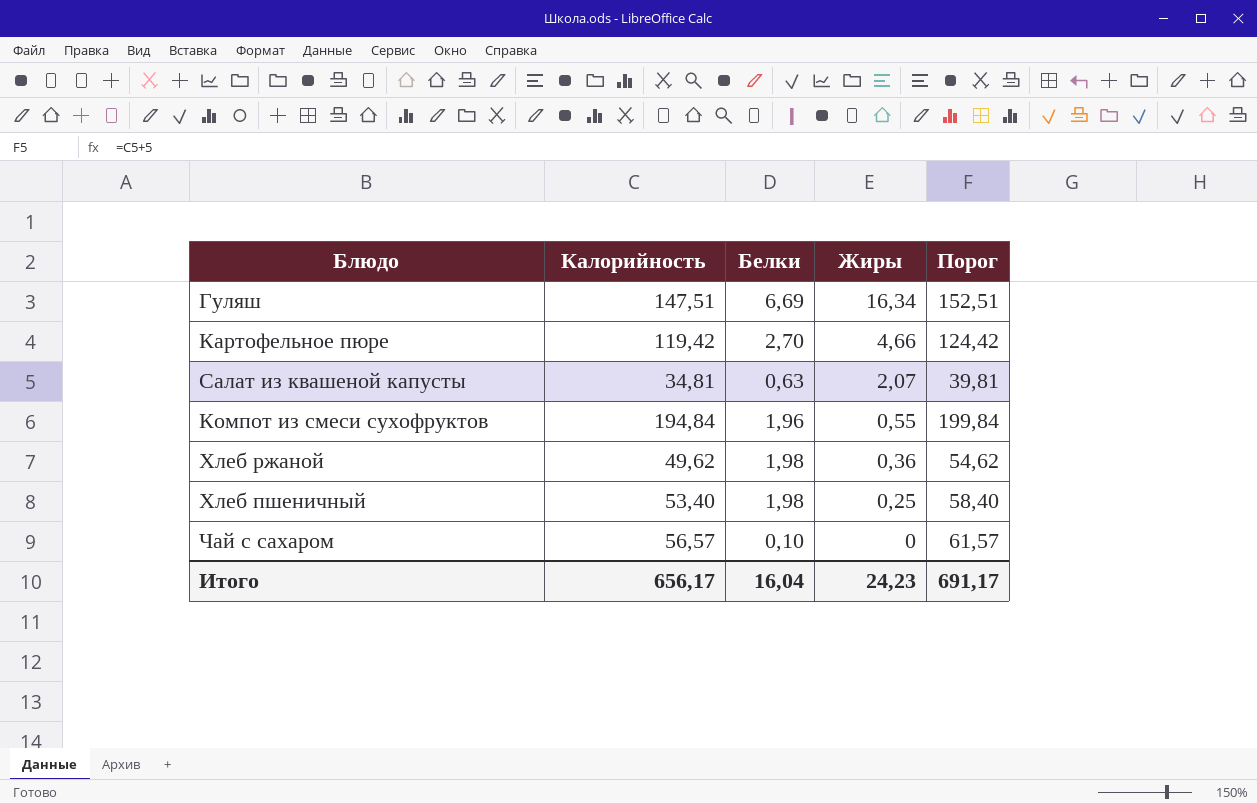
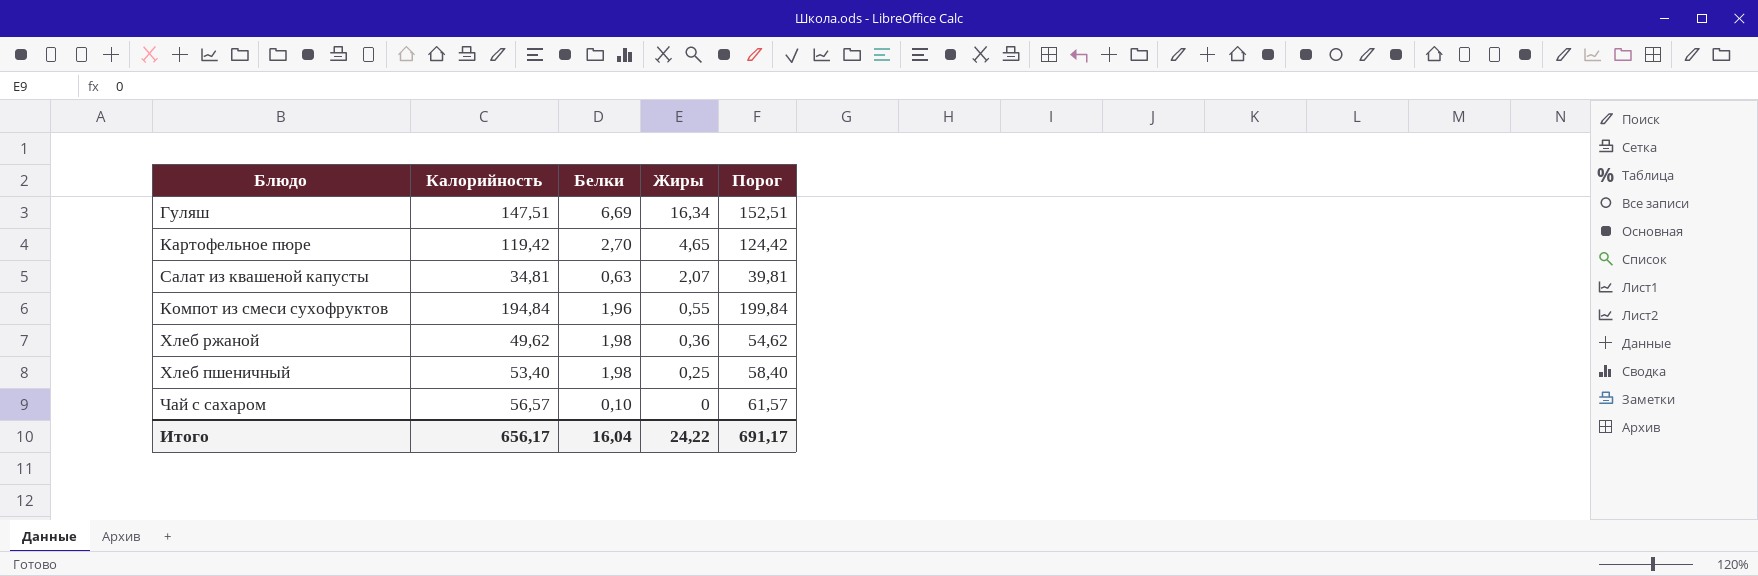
Картофельное пюре | Жиры: 4,66 -> 4,65
Итого | Жиры: 24,23 -> 24,22

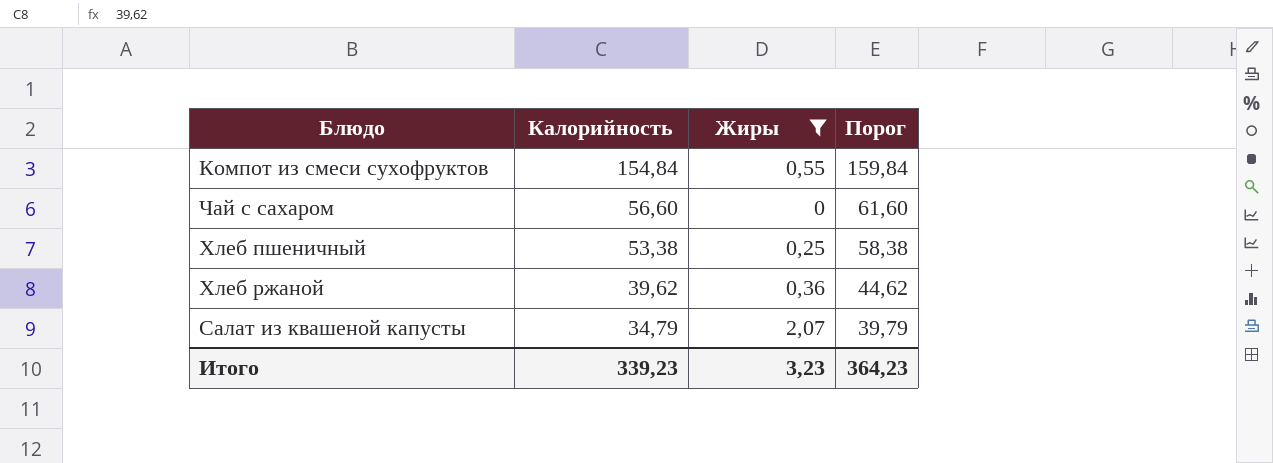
filter: none -> Жиры <= 2,07
row order: Жиры descending -> Калорийность descending
column Белки | position: 3 -> none
Компот из смеси сухофруктов | Калорийность: 194,84 -> 154,84
Компот из смеси сухофруктов | Порог: 199,84 -> 159,84
Чай с сахаром | Калорийность: 56,57 -> 56,60
Чай с сахаром | Порог: 61,57 -> 61,60
Хлеб пшеничный | Калорийность: 53,40 -> 53,38
Хлеб пшеничный | Порог: 58,40 -> 58,38
Хлеб ржаной | Калорийность: 49,62 -> 39,62
Хлеб ржаной | Порог: 54,62 -> 44,62
Салат из квашеной капусты | Калорийность: 34,81 -> 34,79
Салат из квашеной капусты | Порог: 39,81 -> 39,79
Итого | Калорийность: 656,17 -> 339,23
Итого | Жиры: 24,22 -> 3,23
Итого | Порог: 691,17 -> 364,23

